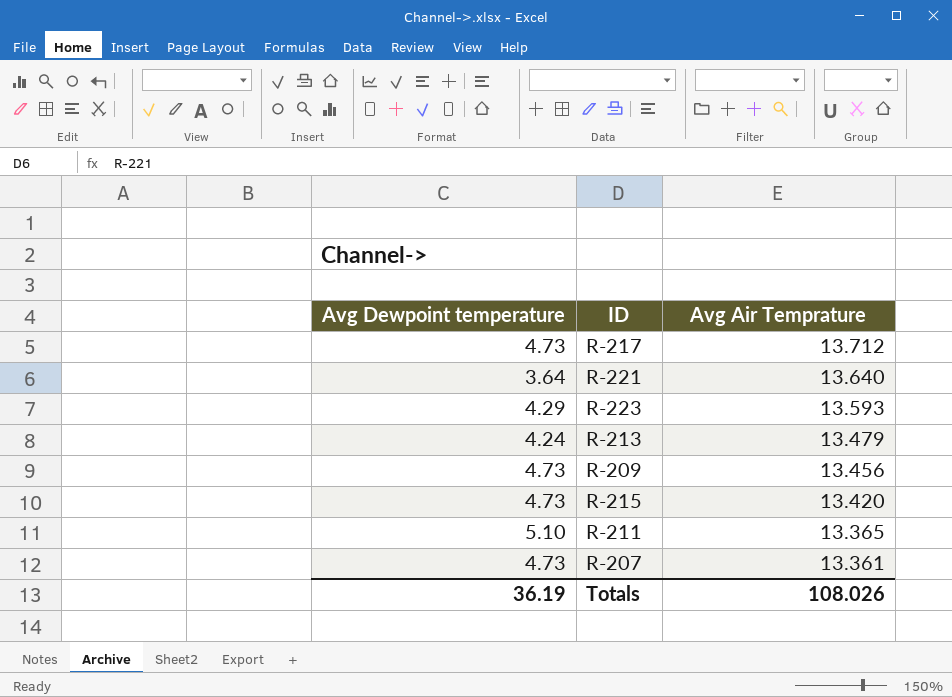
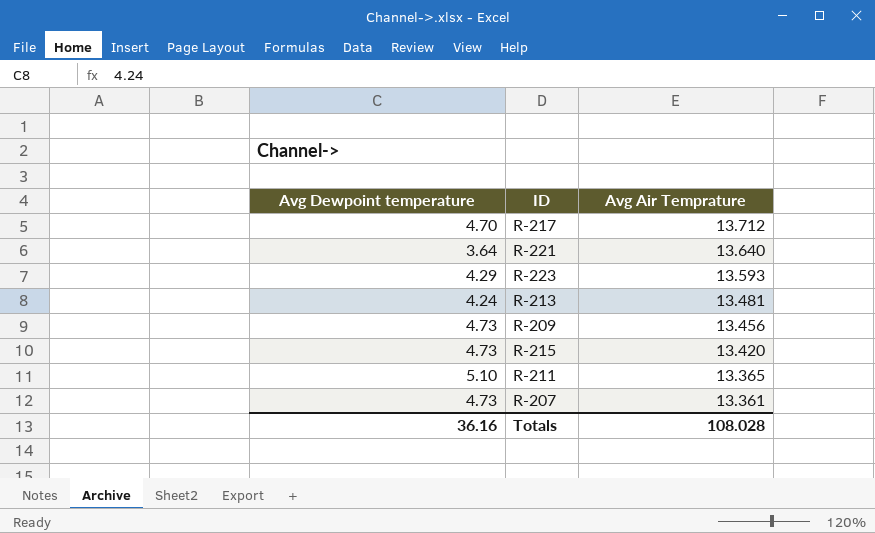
R-217 | Avg Dewpoint temperature: 4.73 -> 4.70
R-213 | Avg Air Temprature: 13.479 -> 13.481
Totals | Avg Dewpoint temperature: 36.19 -> 36.16
Totals | Avg Air Temprature: 108.026 -> 108.028

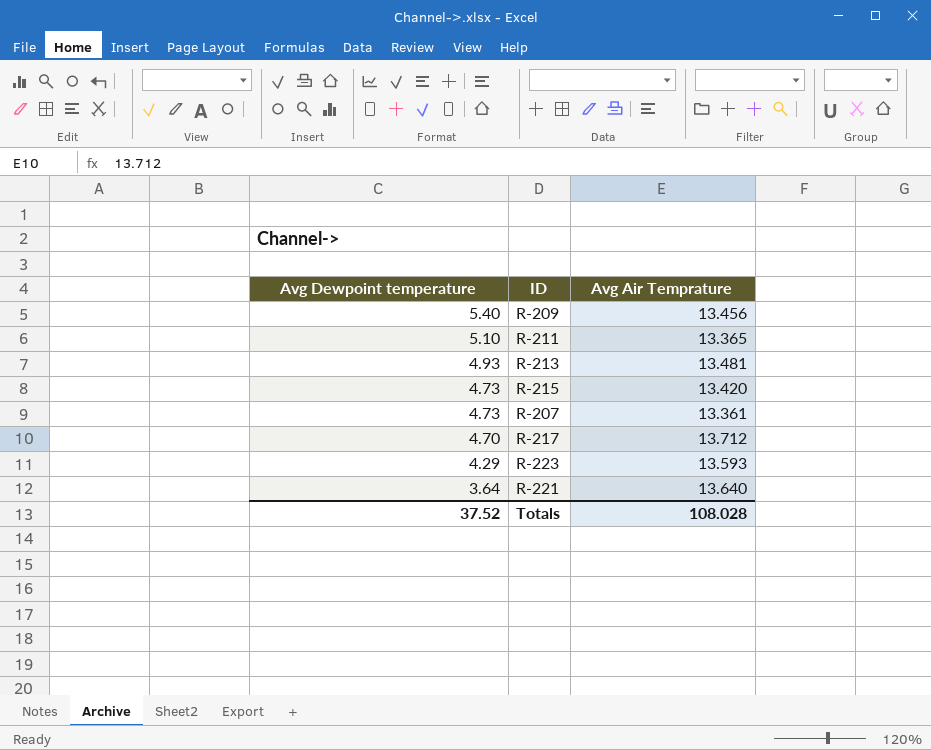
row order: Avg Air Temprature descending -> Avg Dewpoint temperature descending
R-209 | Avg Dewpoint temperature: 4.73 -> 5.40
R-213 | Avg Dewpoint temperature: 4.24 -> 4.93
Totals | Avg Dewpoint temperature: 36.16 -> 37.52

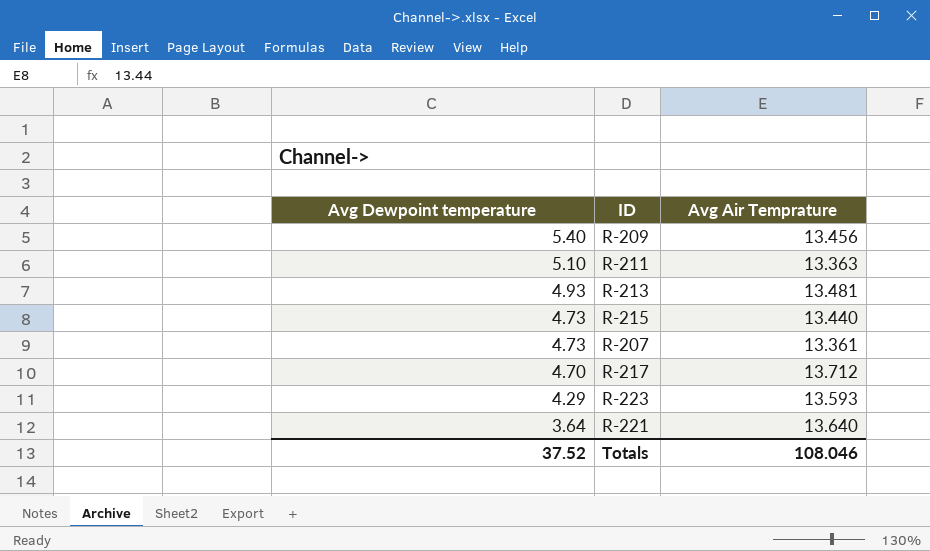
R-211 | Avg Air Temprature: 13.365 -> 13.363
R-215 | Avg Air Temprature: 13.420 -> 13.440
Totals | Avg Air Temprature: 108.028 -> 108.046

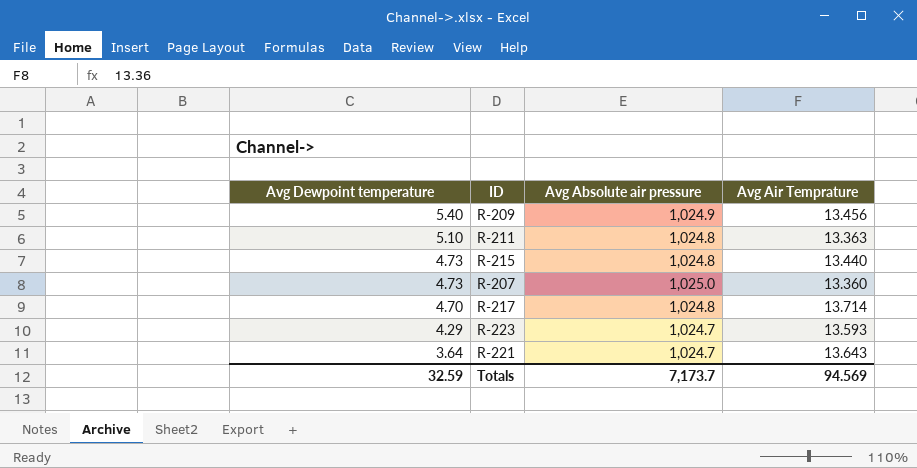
column Avg Absolute air pressure | position: none -> 3
row R-213: 4.93 | 13.481 -> none
R-207 | Avg Air Temprature: 13.361 -> 13.360
R-217 | Avg Air Temprature: 13.712 -> 13.714
R-221 | Avg Air Temprature: 13.640 -> 13.643
Totals | Avg Dewpoint temperature: 37.52 -> 32.59
Totals | Avg Air Temprature: 108.046 -> 94.569

